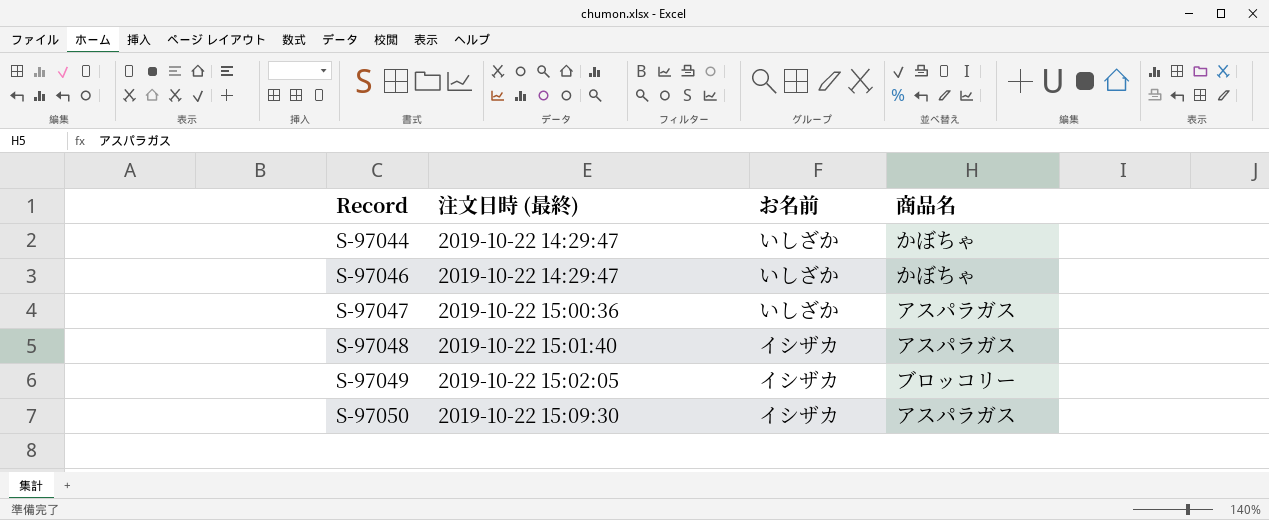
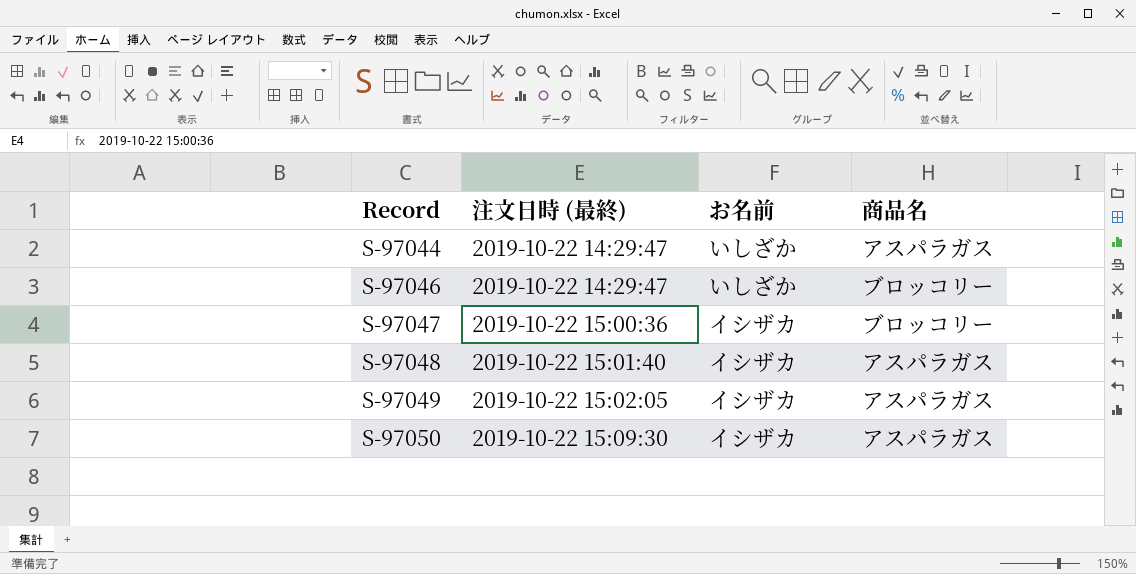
S-97044 | 商品名: かぼちゃ -> アスパラガス
S-97046 | 商品名: かぼちゃ -> ブロッコリー
S-97047 | お名前: いしざか -> イシザカ
S-97047 | 商品名: アスパラガス -> ブロッコリー
S-97049 | 商品名: ブロッコリー -> アスパラガス

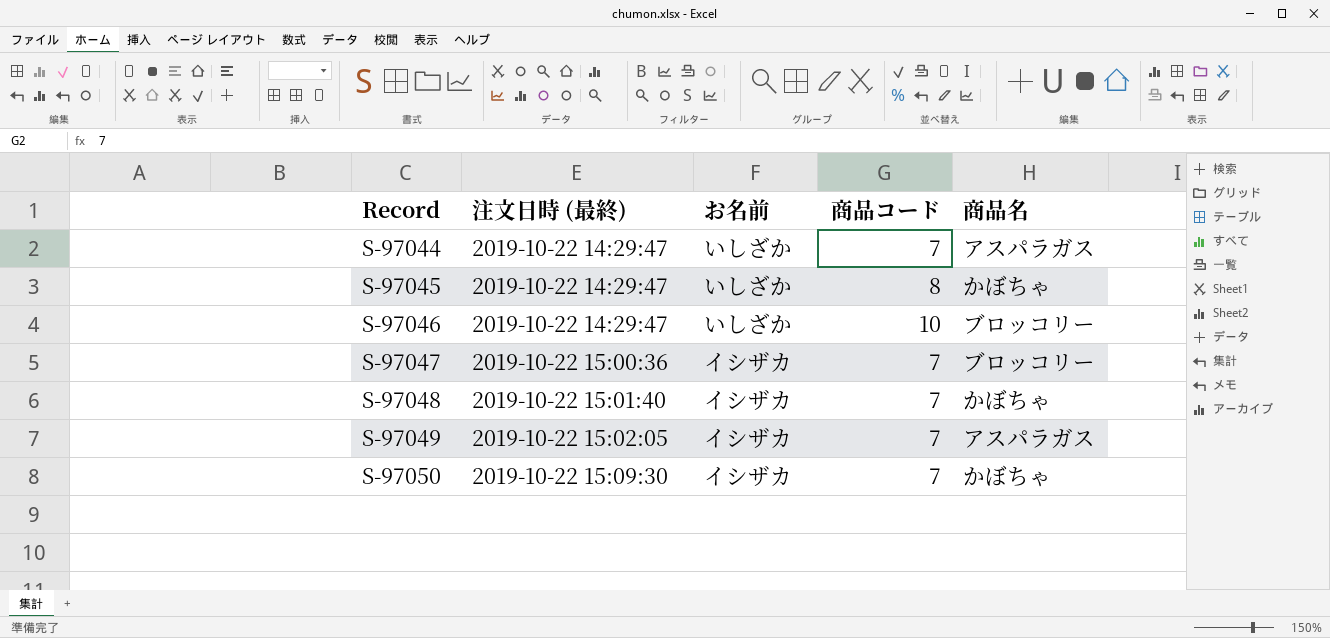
column 商品コード | position: none -> 4
row S-97045: none -> 2019-10-22 14:29:47 | いしざか | 8 | かぼちゃ
S-97048 | 商品名: アスパラガス -> かぼちゃ
S-97050 | 商品名: アスパラガス -> かぼちゃ

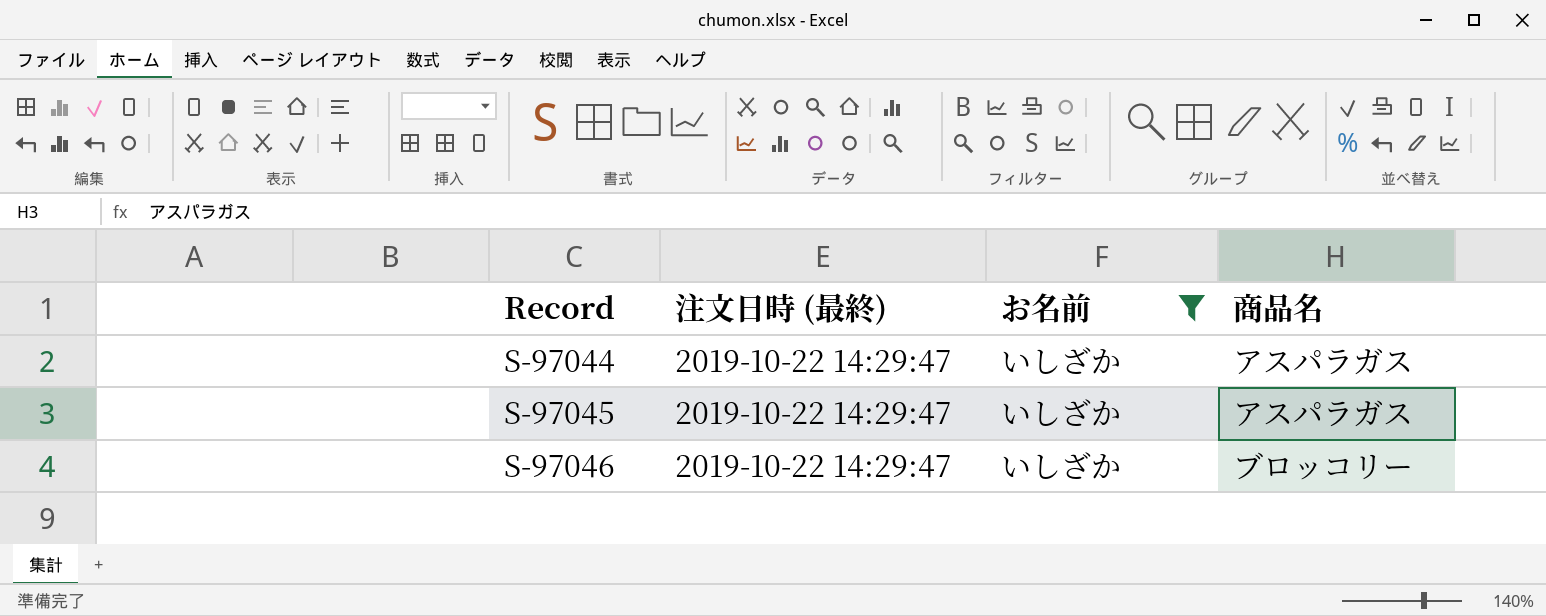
filter: none -> お名前 = いしざか
column 商品コード | position: 4 -> none
S-97045 | 商品名: かぼちゃ -> アスパラガス

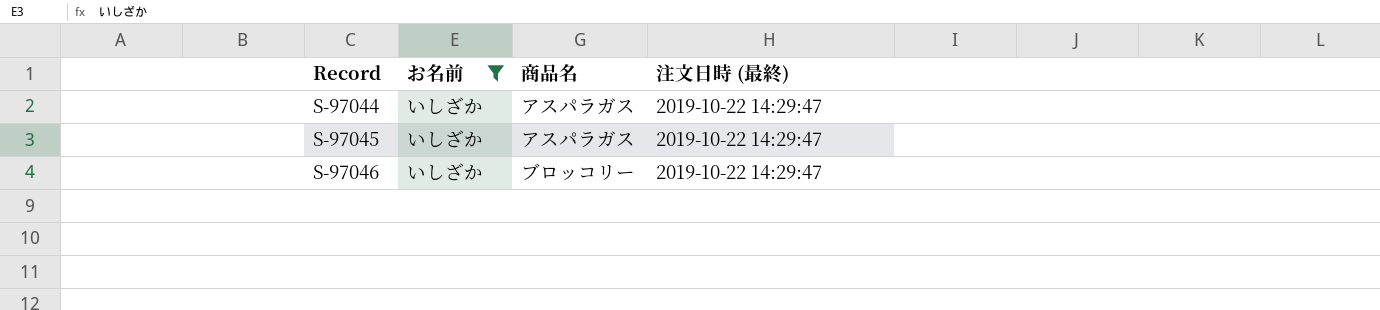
column 注文日時 (最終) | position: 2 -> 4

